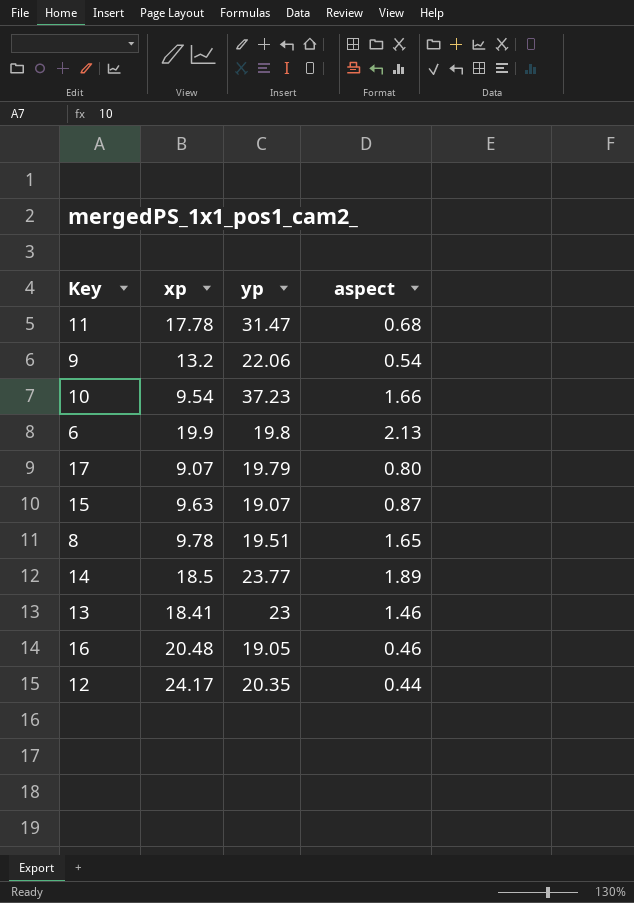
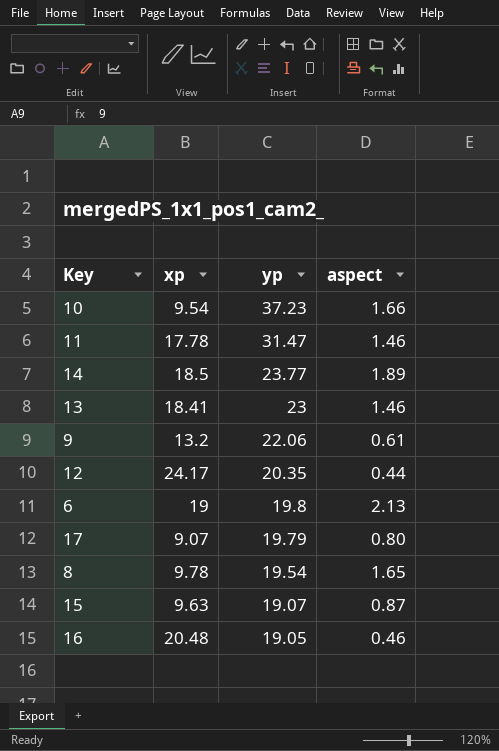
row order: none -> yp descending
11 | aspect: 0.68 -> 1.46
9 | aspect: 0.54 -> 0.61
6 | xp: 19.9 -> 19
8 | yp: 19.51 -> 19.54

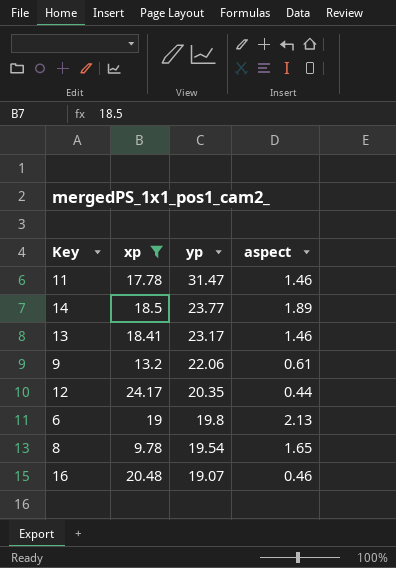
filter: none -> xp >= 9.78
13 | yp: 23 -> 23.17
16 | yp: 19.05 -> 19.07

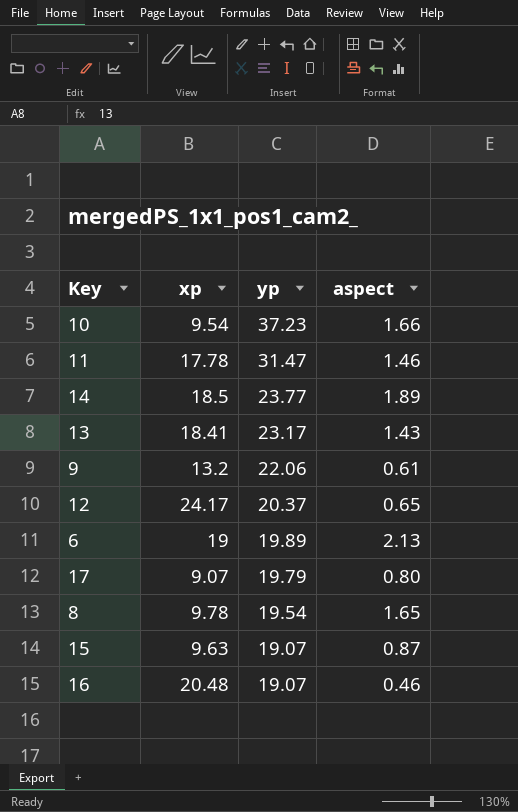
filter: xp >= 9.78 -> none
13 | aspect: 1.46 -> 1.43
12 | yp: 20.35 -> 20.37
12 | aspect: 0.44 -> 0.65
6 | yp: 19.8 -> 19.89

